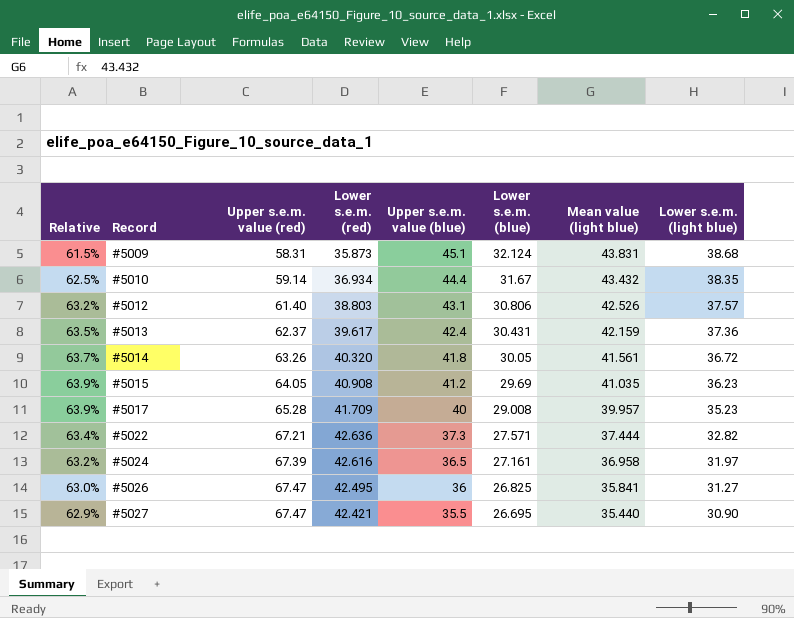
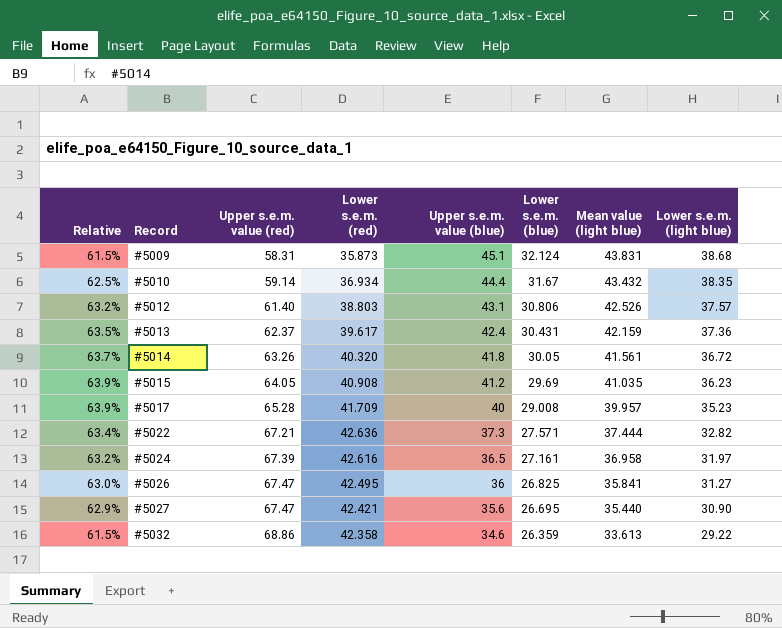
#5027 | Upper s.e.m. value (blue): 35.5 -> 35.6
row #5032: none -> 61.5% | 68.86 | 42.358 | 34.6 | 26.359 | 33.613 | 29.22

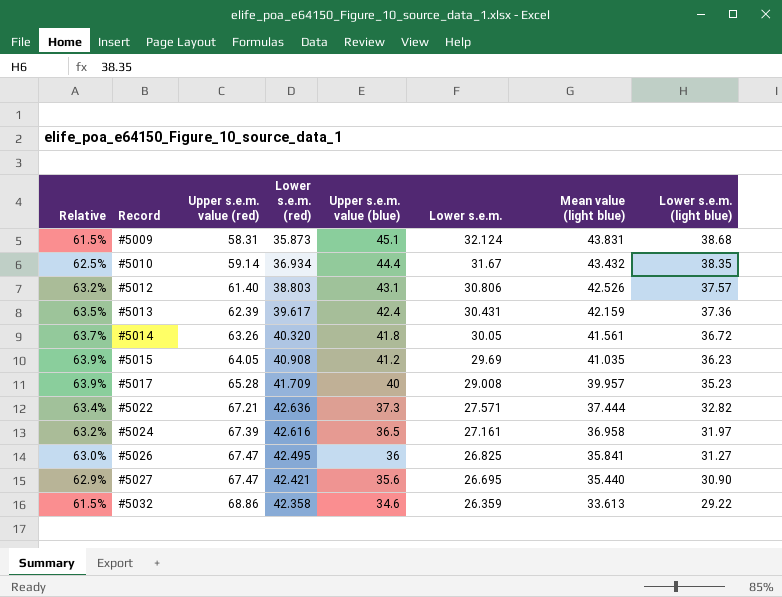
column name: Lower s.e.m. (blue) -> Lower s.e.m.
#5013 | Upper s.e.m. value (red): 62.37 -> 62.39

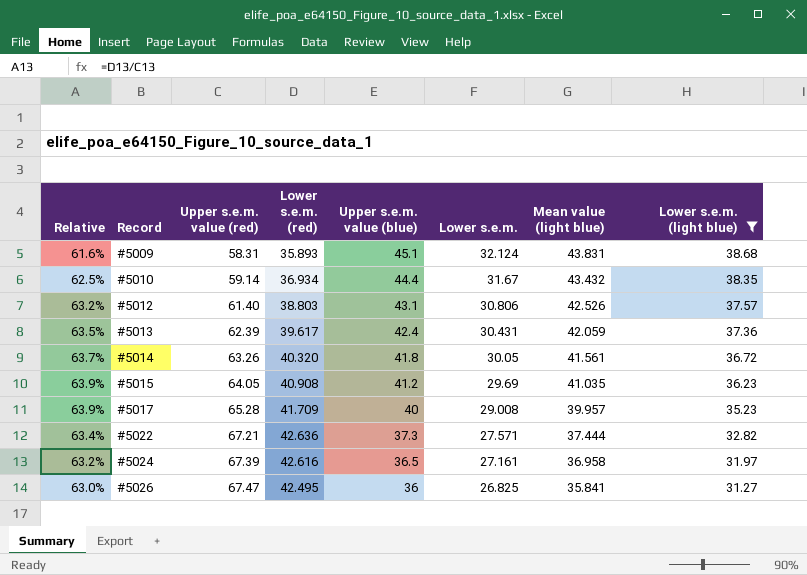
filter: none -> Lower s.e.m. (light blue) >= 31.27
#5009 | Relative: 61.5% -> 61.6%
#5009 | Lower s.e.m. (red): 35.873 -> 35.893
#5013 | Mean value (light blue): 42.159 -> 42.059

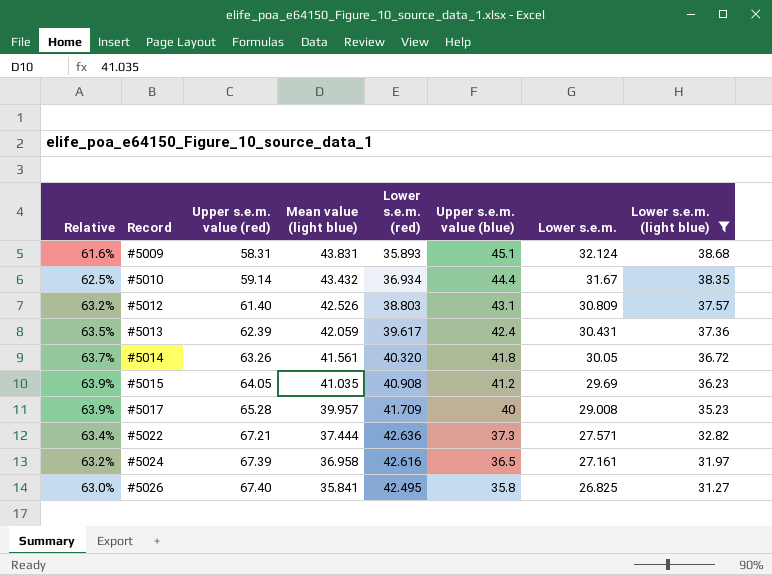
column Mean value (light blue) | position: 7 -> 4
#5012 | Lower s.e.m.: 30.806 -> 30.809
#5026 | Upper s.e.m. value (red): 67.47 -> 67.40
#5026 | Upper s.e.m. value (blue): 36 -> 35.8

